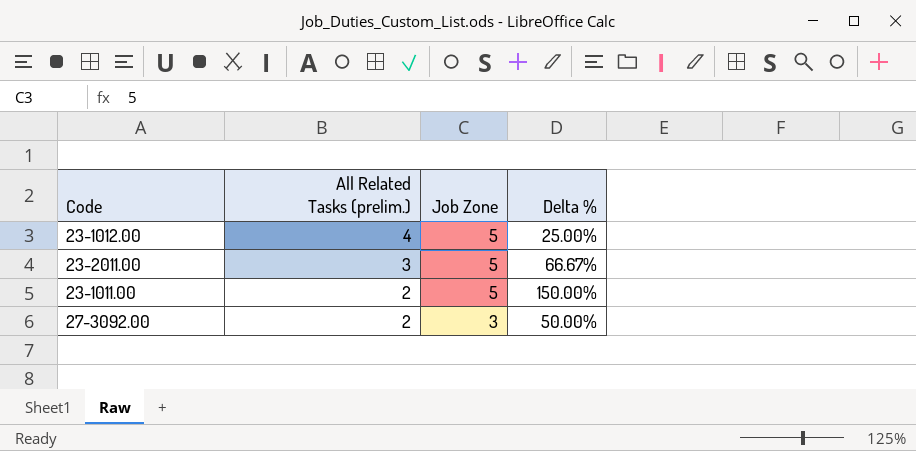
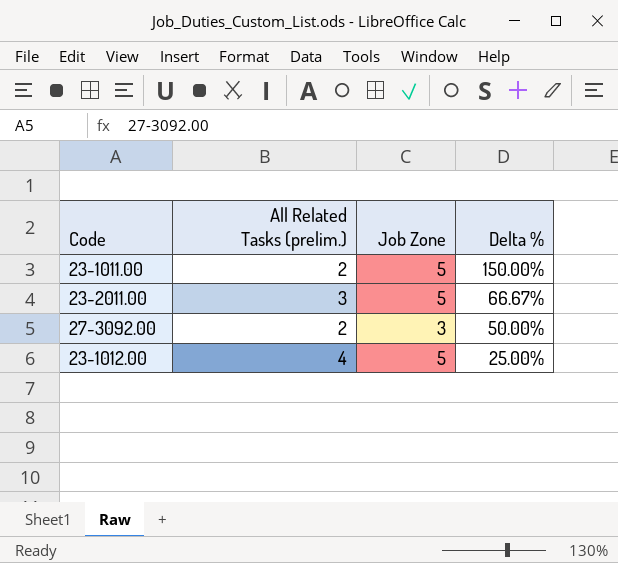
row order: All Related Tasks (prelim.) descending -> Delta % descending

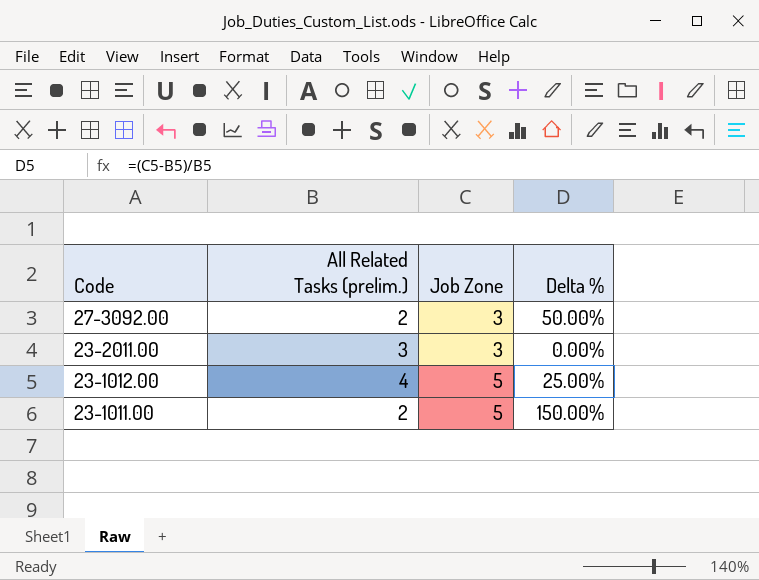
row order: Delta % descending -> Code descending
23-2011.00 | Job Zone: 5 -> 3
23-2011.00 | Delta %: 66.67% -> 0.00%

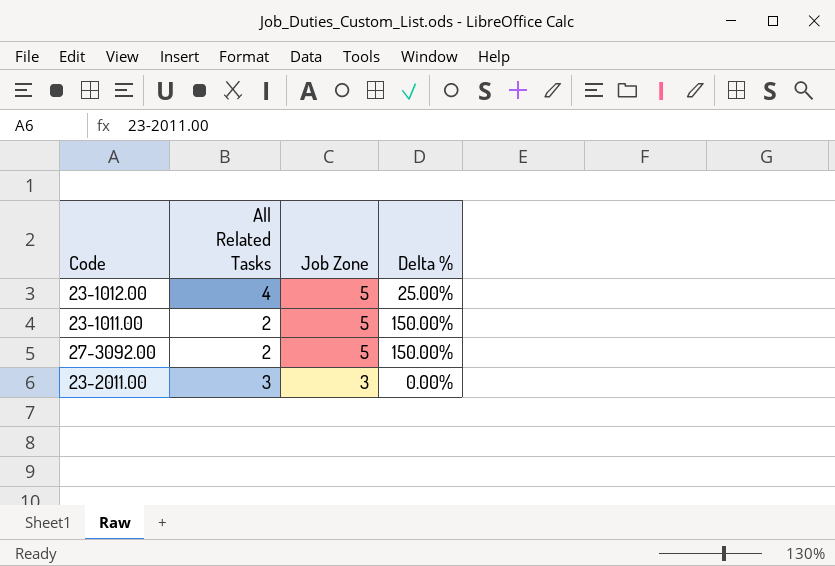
row order: Code descending -> Job Zone descending
column name: All Related Tasks (prelim.) -> All Related Tasks
27-3092.00 | Job Zone: 3 -> 5
27-3092.00 | Delta %: 50.00% -> 150.00%

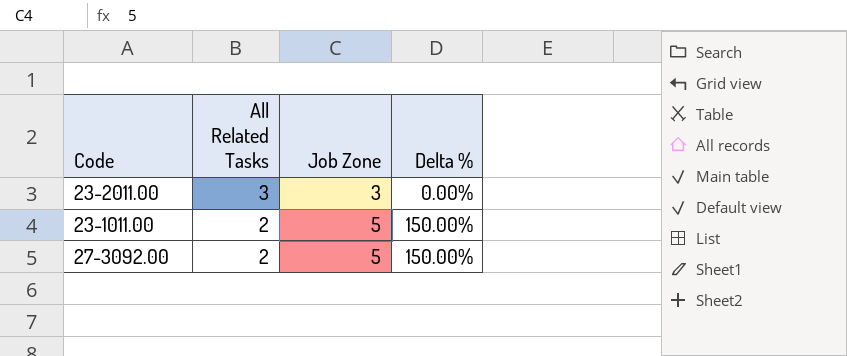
row order: Job Zone descending -> All Related Tasks descending
row 23-1012.00: 4 | 5 | 25.00% -> none

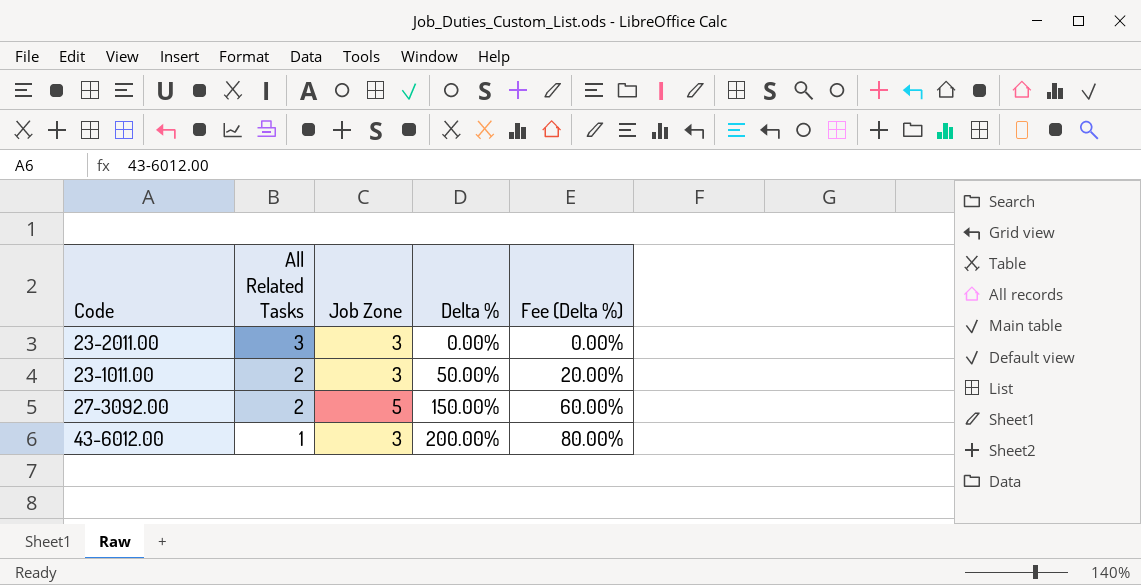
column Fee (Delta %) | formula: none -> [Delta %] * 0.4
23-1011.00 | Job Zone: 5 -> 3
23-1011.00 | Delta %: 150.00% -> 50.00%
row 43-6012.00: none -> 1 | 3 | 200.00% | 80.00%

